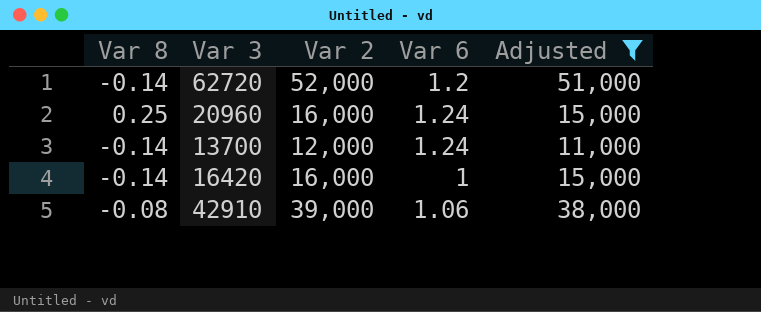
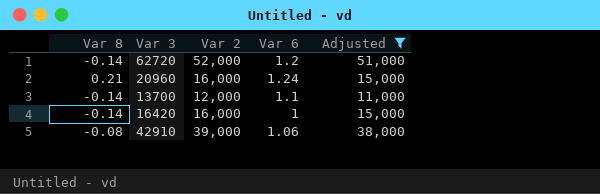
20960 | Var 8: 0.25 -> 0.21
13700 | Var 6: 1.24 -> 1.1

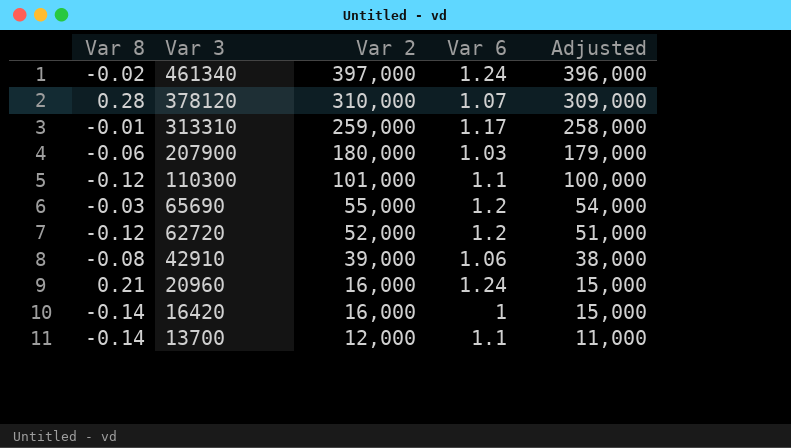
filter: Adjusted <= 51,000 -> none
row order: none -> Var 3 descending
62720 | Var 8: -0.14 -> -0.12

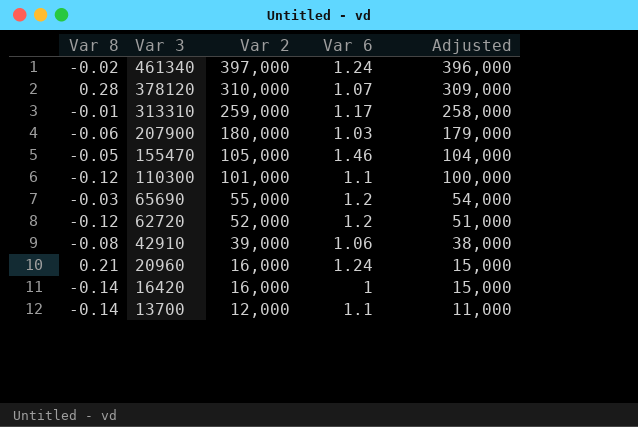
row 155470: none -> -0.05 | 105,000 | 1.46 | 104,000

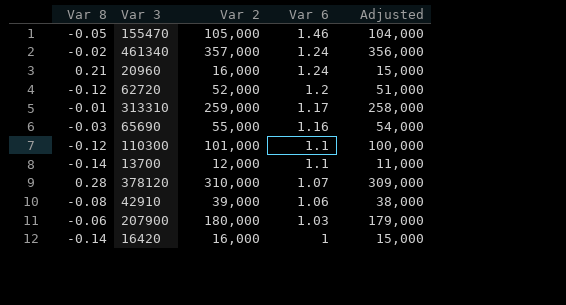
row order: Var 3 descending -> Var 6 descending
461340 | Var 2: 397,000 -> 357,000
461340 | Adjusted: 396,000 -> 356,000
65690 | Var 6: 1.2 -> 1.16

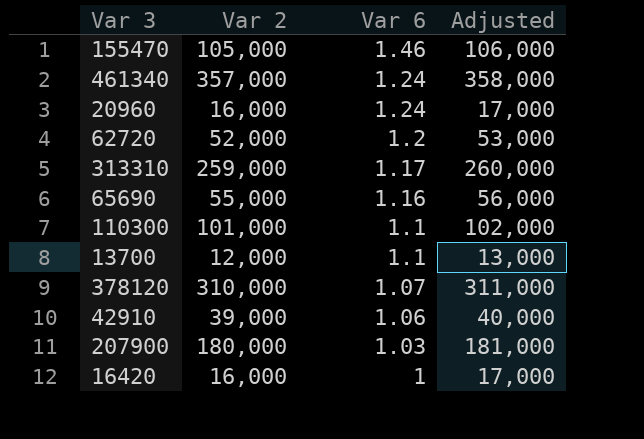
column Var 8 | position: 1 -> none
column Adjusted | formula: [Var 2] - 1000 -> [Var 2] + 1000

